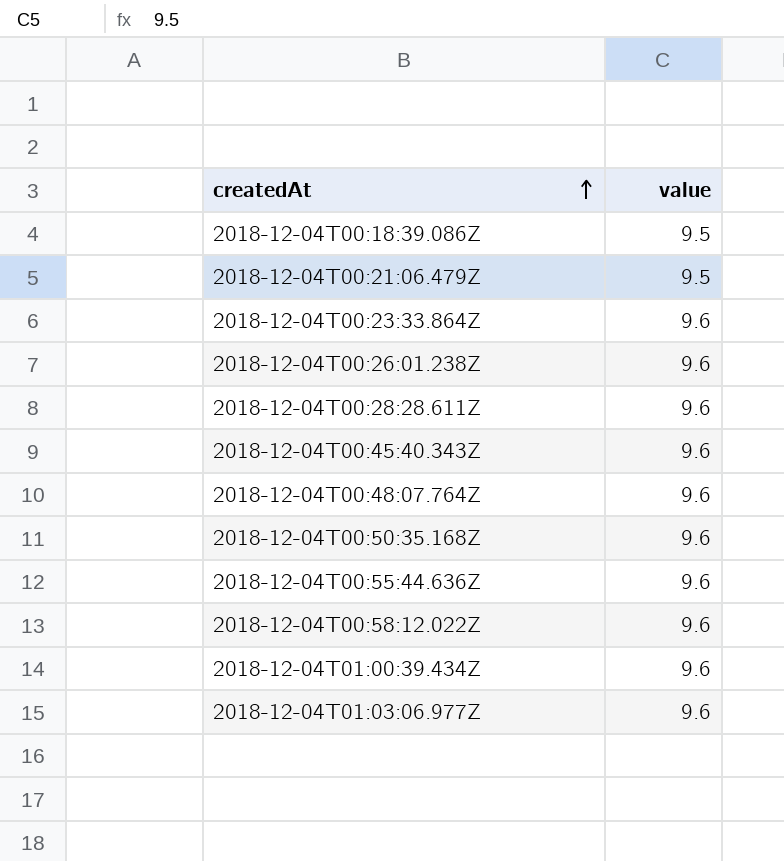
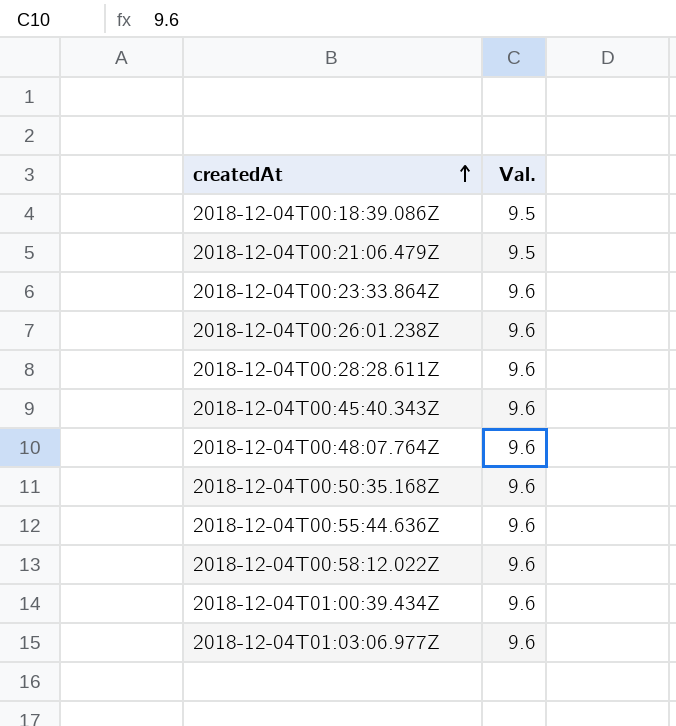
column name: value -> Val.

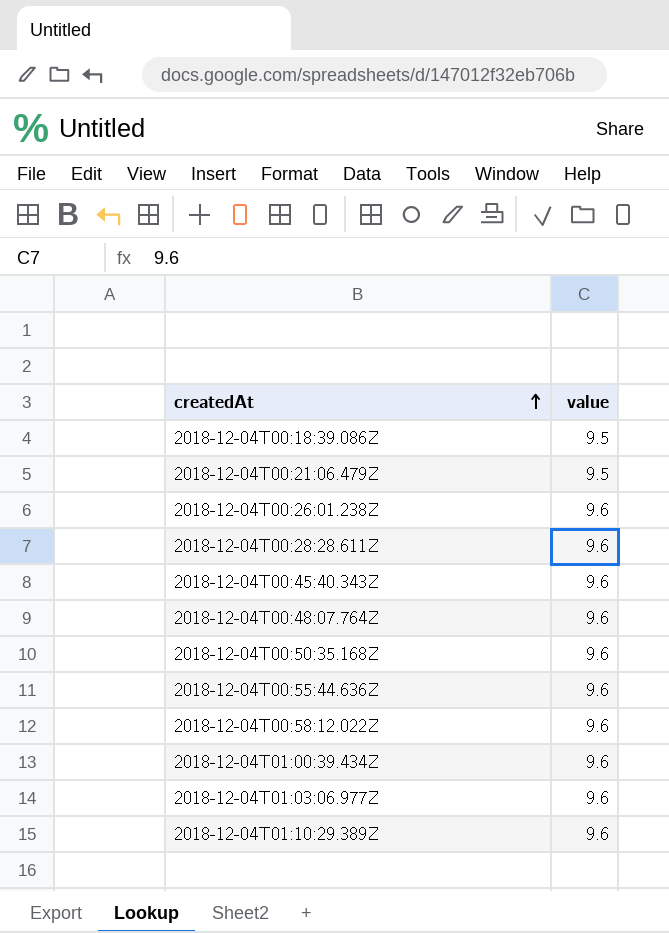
column name: Val. -> value
row 2018-12-04T00:23:33.864Z: 9.6 -> none
row 2018-12-04T01:10:29.389Z: none -> 9.6

